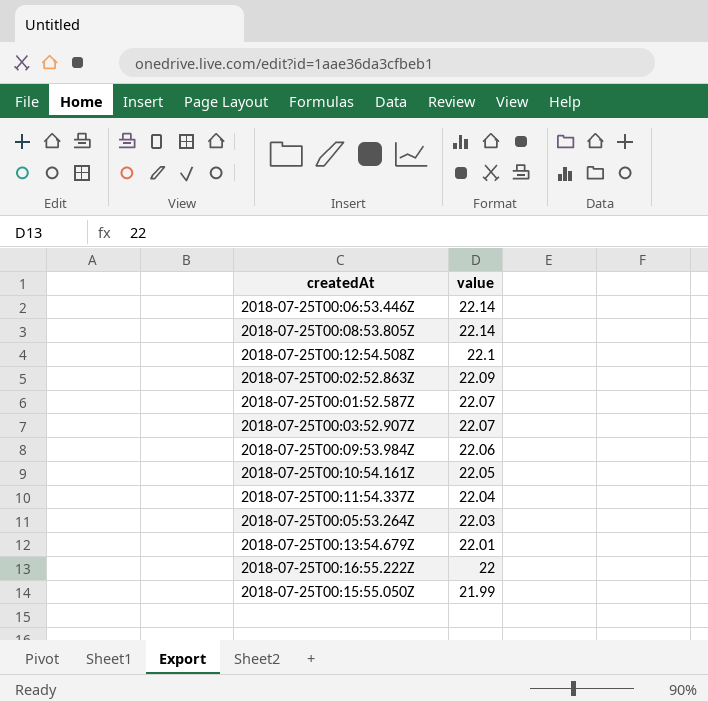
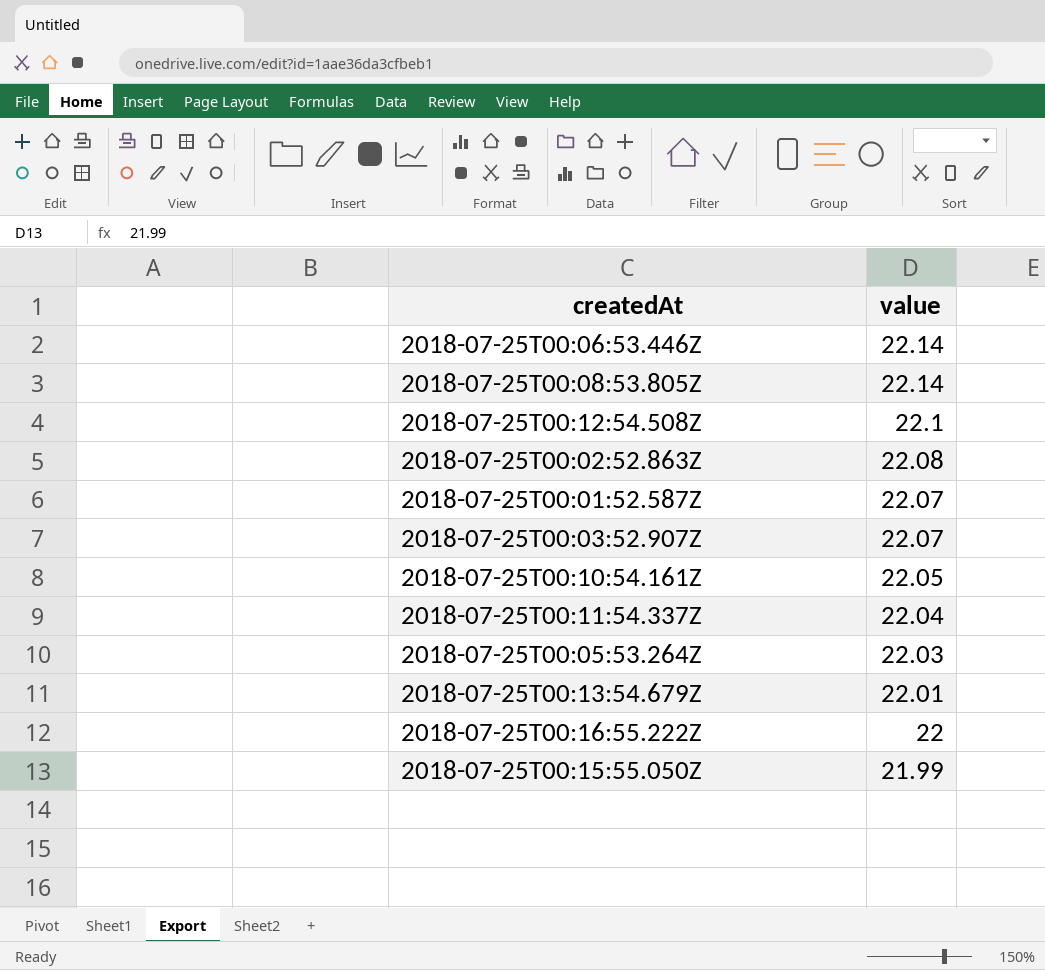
row 2018-07-25T00:09:53.984Z: 22.06 -> none
2018-07-25T00:02:52.863Z | value: 22.09 -> 22.08

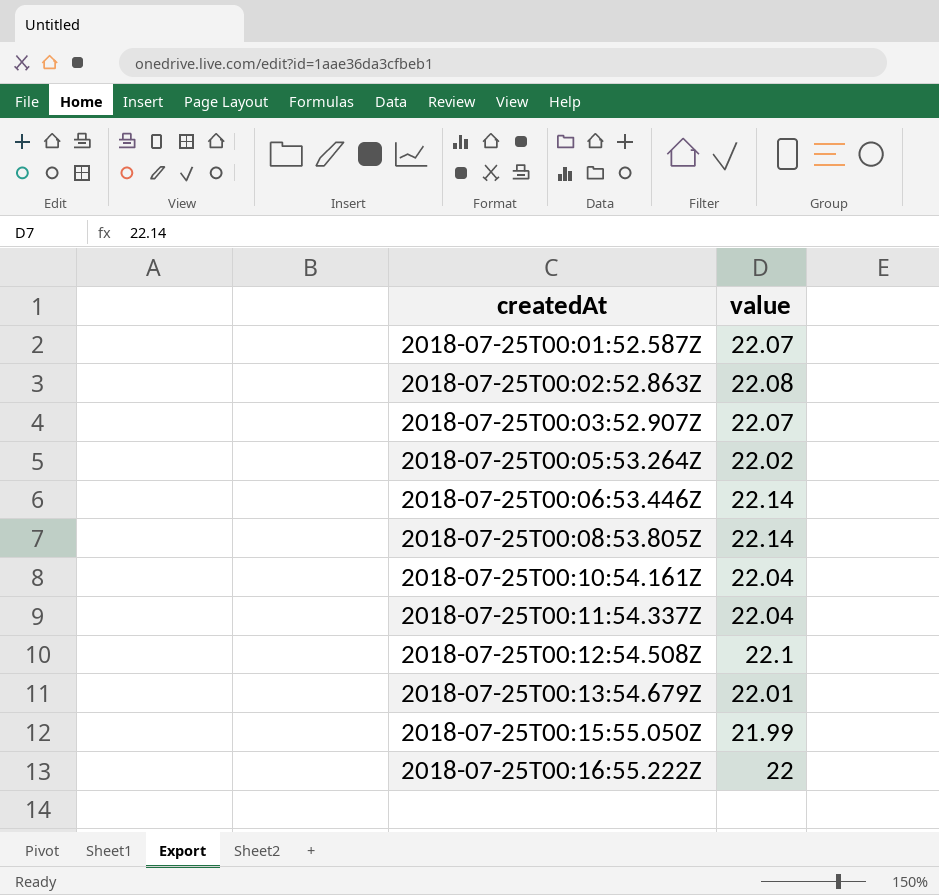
row order: value descending -> createdAt ascending
2018-07-25T00:05:53.264Z | value: 22.03 -> 22.02
2018-07-25T00:10:54.161Z | value: 22.05 -> 22.04

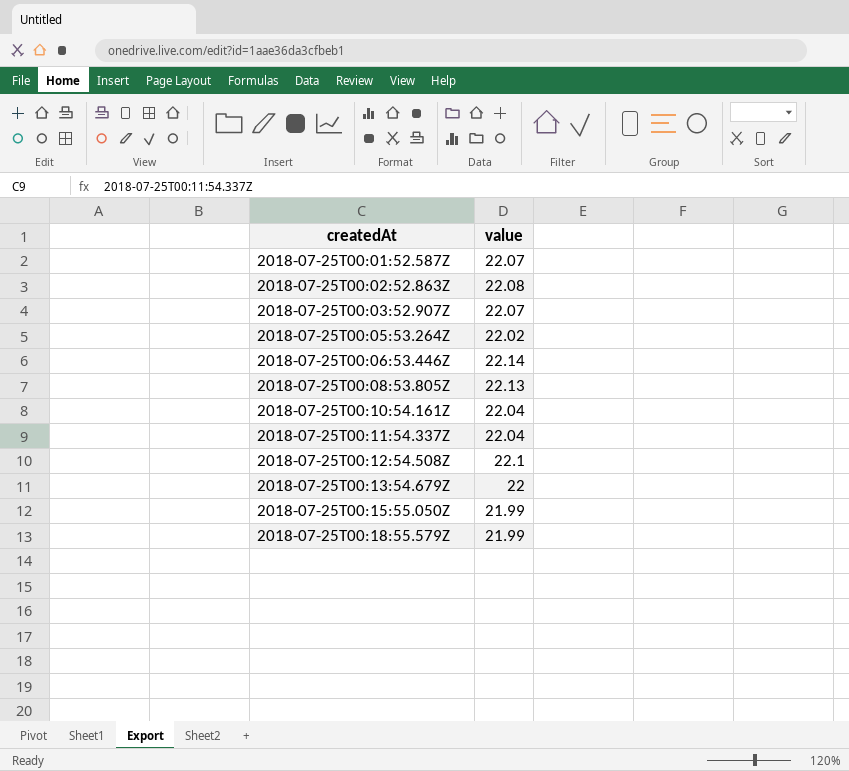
row 2018-07-25T00:16:55.222Z: 22 -> none
2018-07-25T00:08:53.805Z | value: 22.14 -> 22.13
2018-07-25T00:13:54.679Z | value: 22.01 -> 22
row 2018-07-25T00:18:55.579Z: none -> 21.99

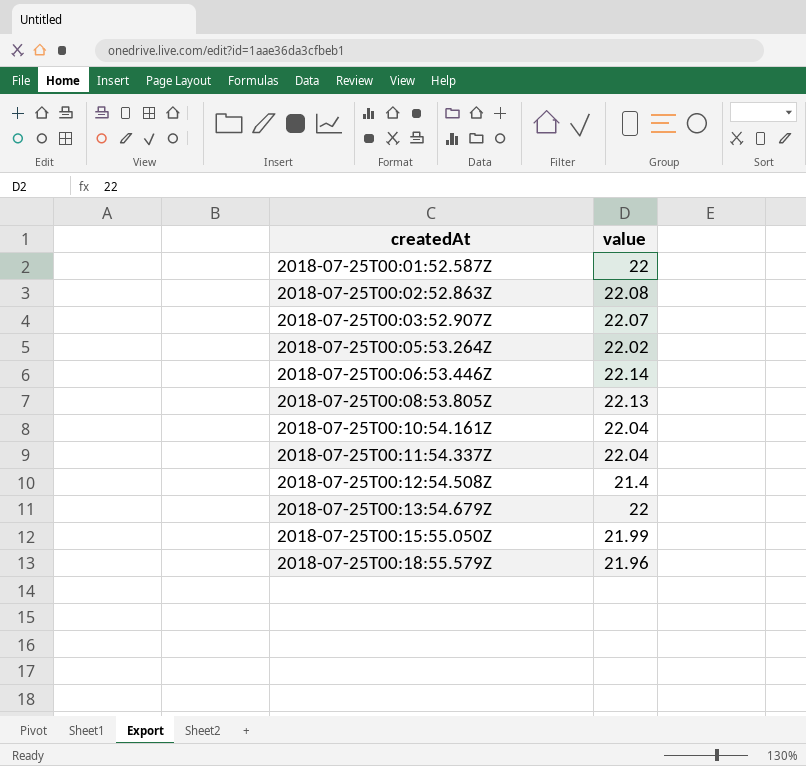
2018-07-25T00:01:52.587Z | value: 22.07 -> 22
2018-07-25T00:12:54.508Z | value: 22.1 -> 21.4
2018-07-25T00:18:55.579Z | value: 21.99 -> 21.96

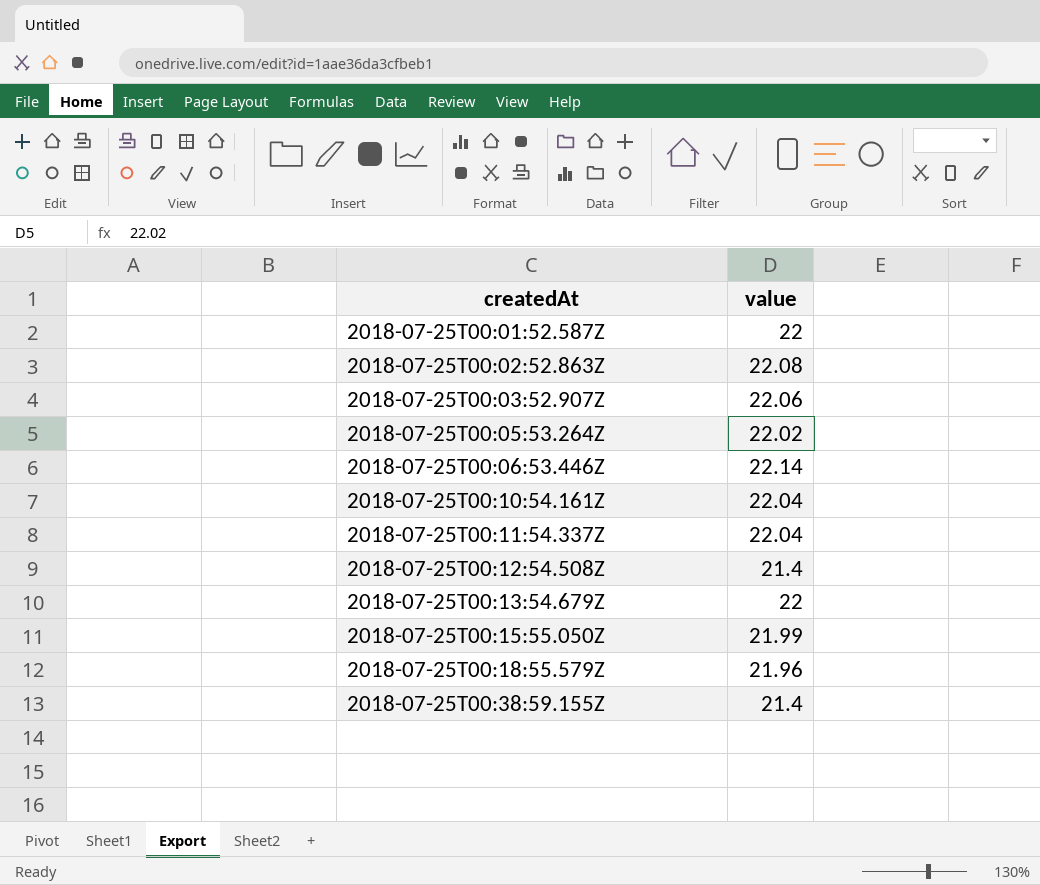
row 2018-07-25T00:08:53.805Z: 22.13 -> none
2018-07-25T00:03:52.907Z | value: 22.07 -> 22.06
row 2018-07-25T00:38:59.155Z: none -> 21.4

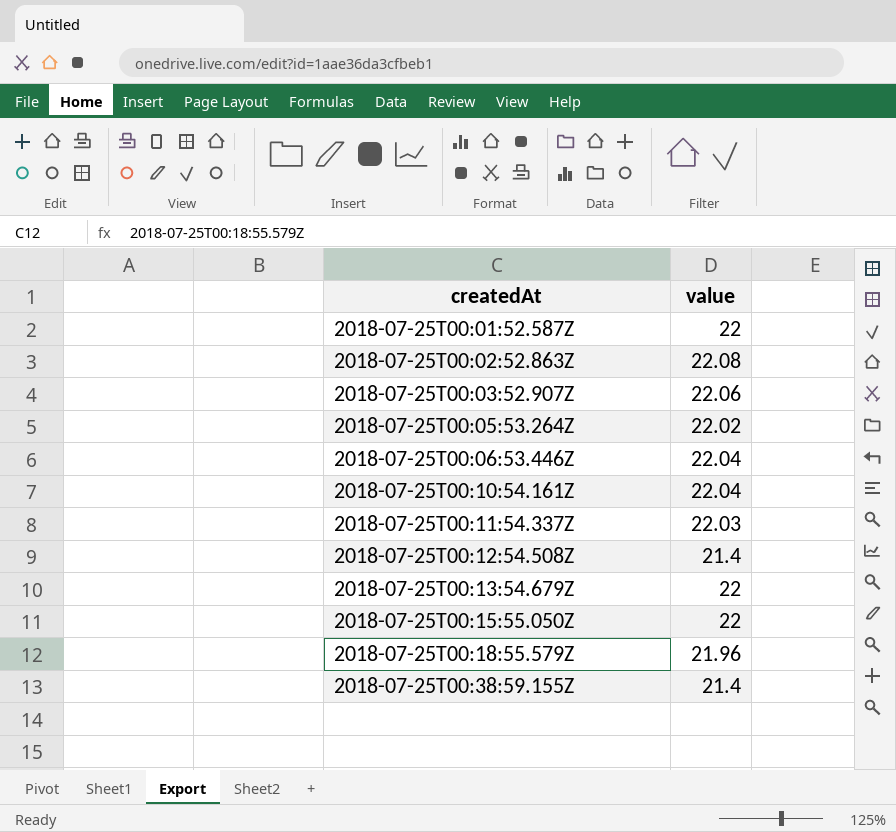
2018-07-25T00:06:53.446Z | value: 22.14 -> 22.04
2018-07-25T00:11:54.337Z | value: 22.04 -> 22.03
2018-07-25T00:15:55.050Z | value: 21.99 -> 22

